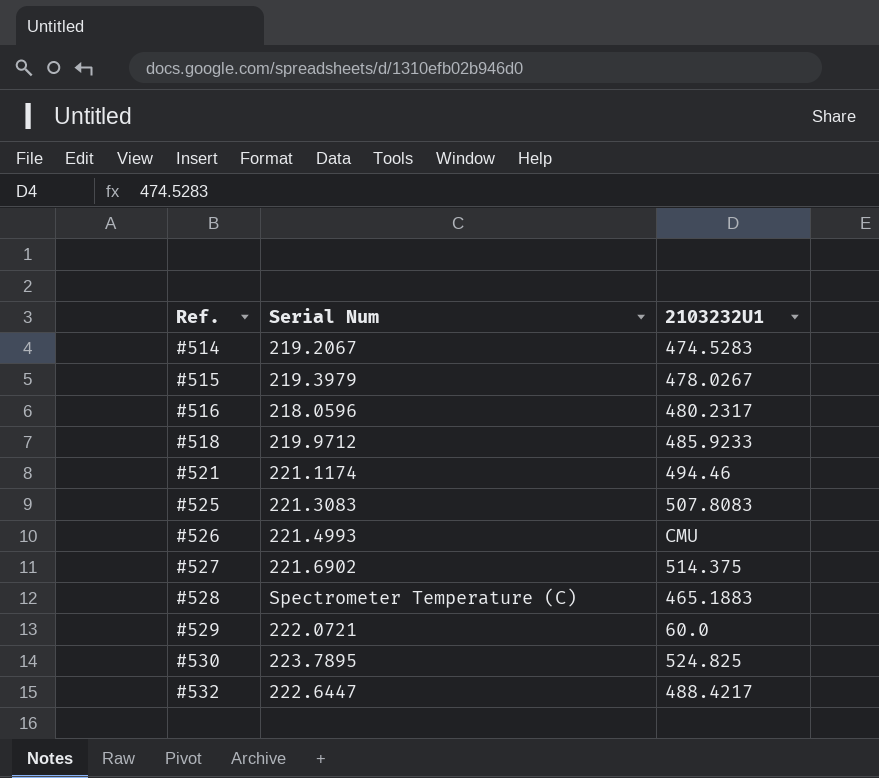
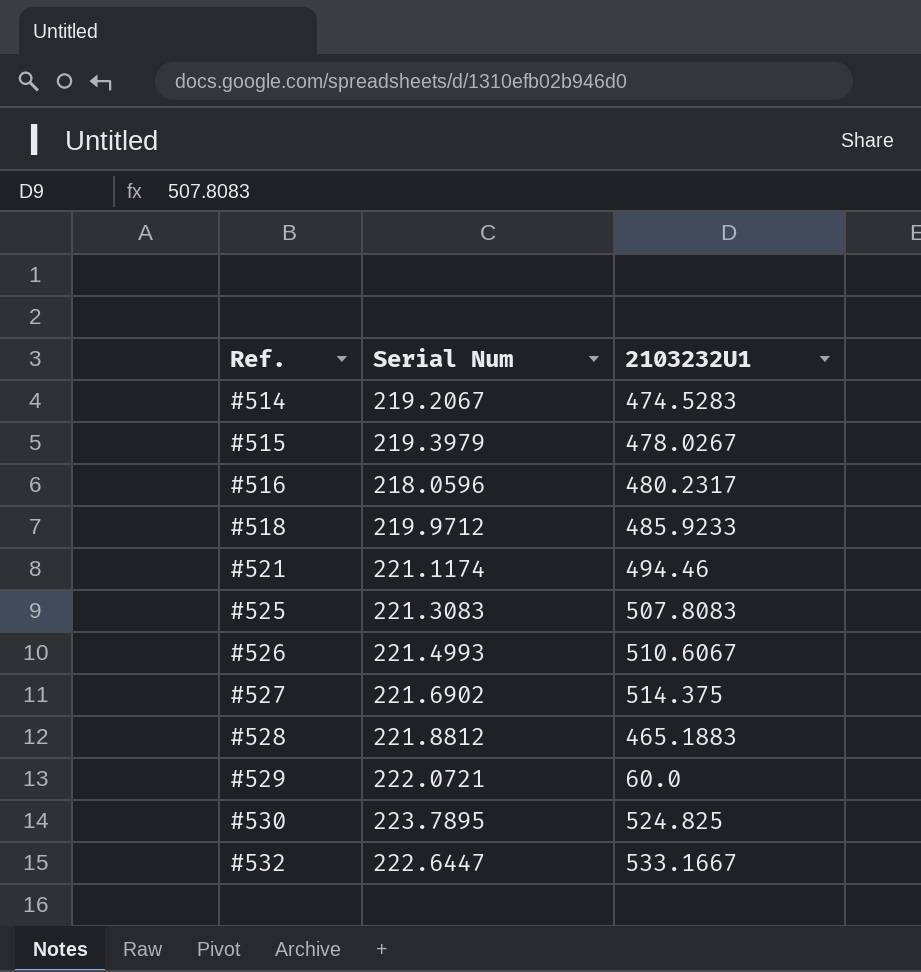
#526 | 2103232U1: CMU -> 510.6067
#528 | Serial Num: Spectrometer Temperature (C) -> 221.8812
#532 | 2103232U1: 488.4217 -> 533.1667

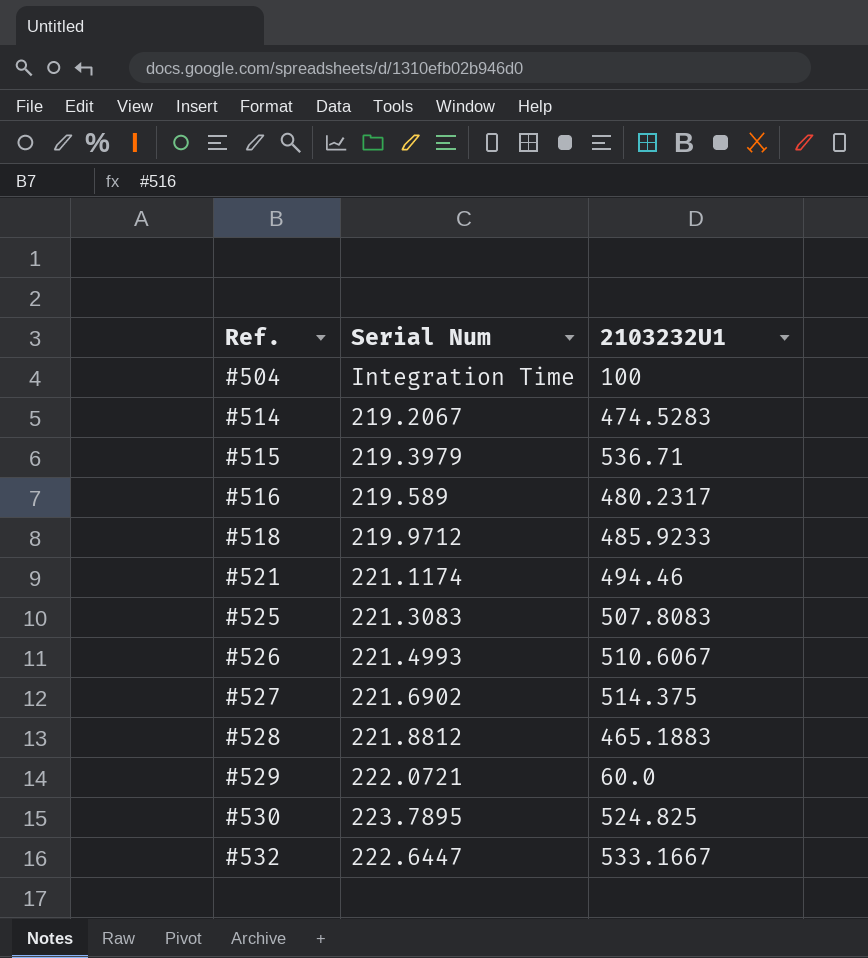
row #504: none -> Integration Time | 100
#515 | 2103232U1: 478.0267 -> 536.71
#516 | Serial Num: 218.0596 -> 219.589

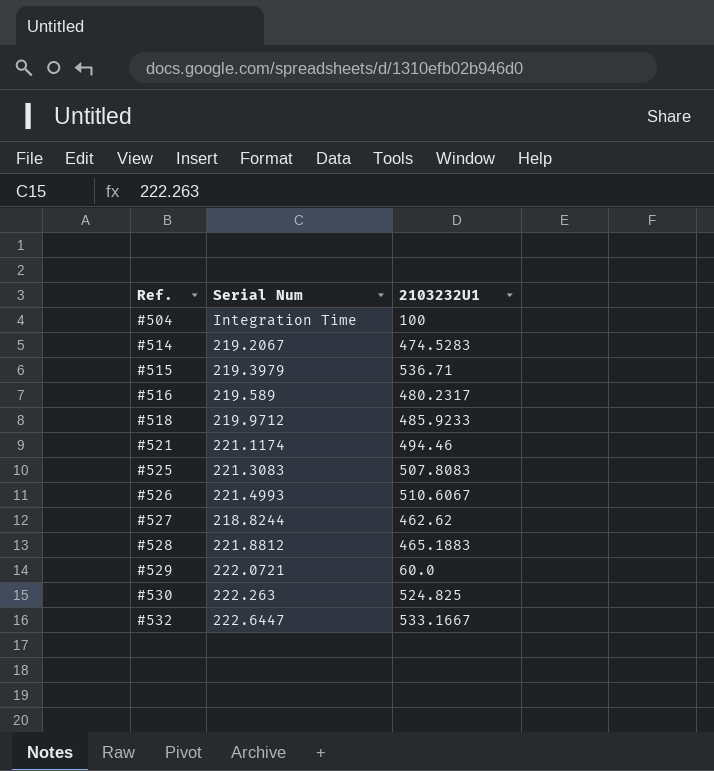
#527 | Serial Num: 221.6902 -> 218.8244
#527 | 2103232U1: 514.375 -> 462.62
#530 | Serial Num: 223.7895 -> 222.263

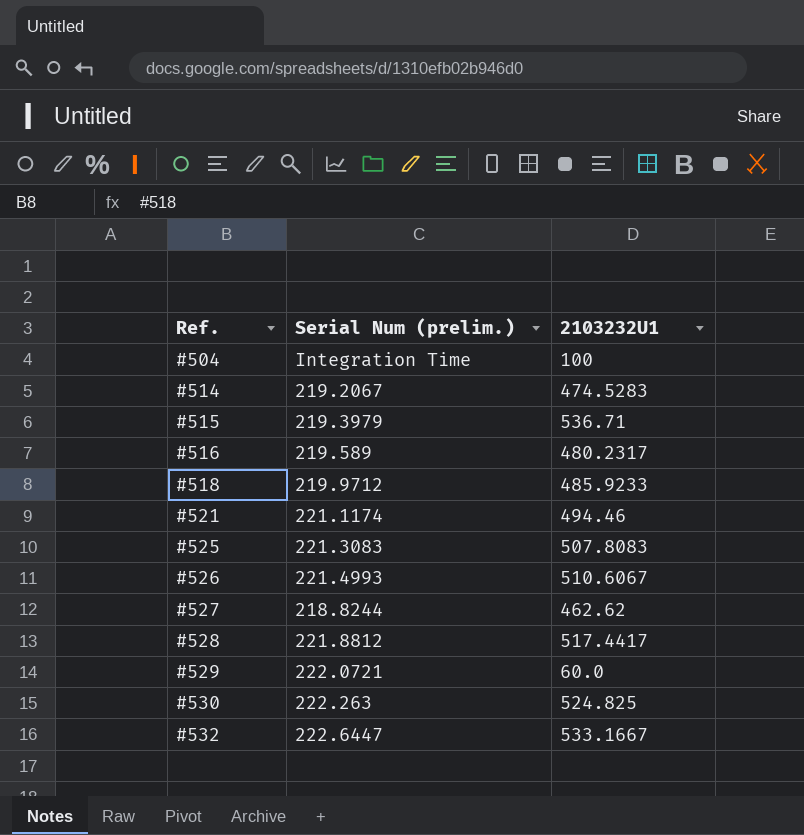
column name: Serial Num -> Serial Num (prelim.)
#528 | 2103232U1: 465.1883 -> 517.4417

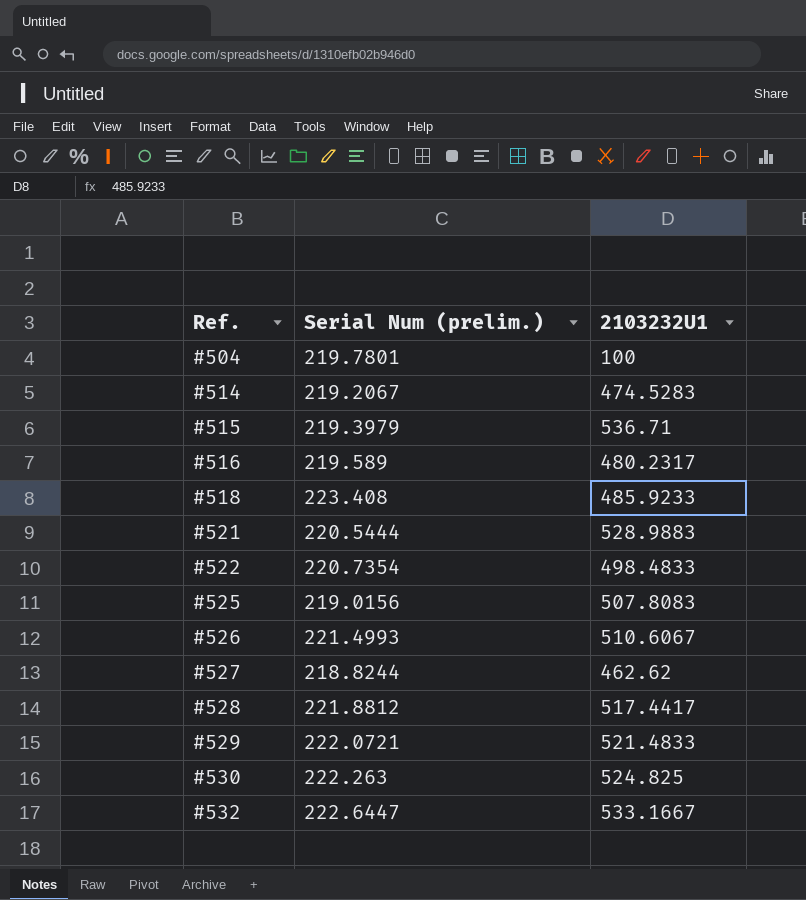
#504 | Serial Num (prelim.): Integration Time -> 219.7801
#518 | Serial Num (prelim.): 219.9712 -> 223.408
#521 | Serial Num (prelim.): 221.1174 -> 220.5444
#521 | 2103232U1: 494.46 -> 528.9883
row #522: none -> 220.7354 | 498.4833
#525 | Serial Num (prelim.): 221.3083 -> 219.0156
#529 | 2103232U1: 60.0 -> 521.4833

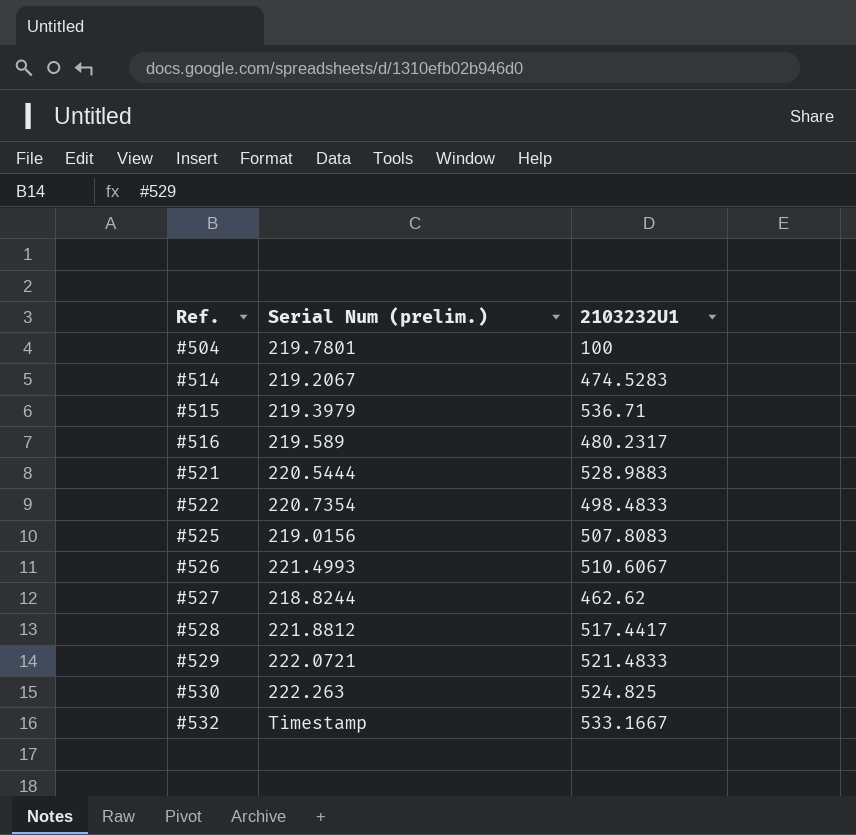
row #518: 223.408 | 485.9233 -> none
#532 | Serial Num (prelim.): 222.6447 -> Timestamp

